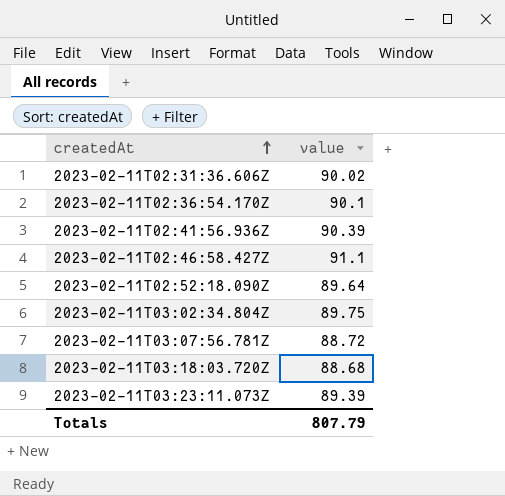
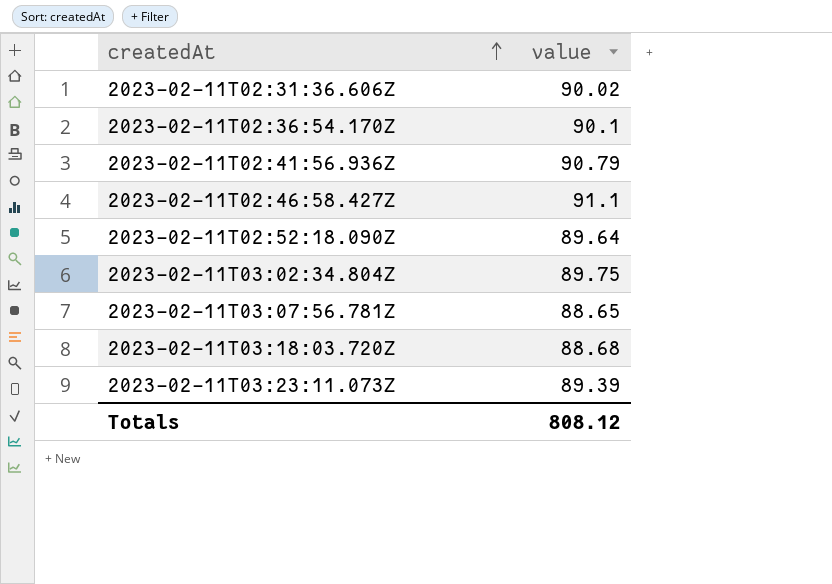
2023-02-11T02:41:56.936Z | value: 90.39 -> 90.79
2023-02-11T03:07:56.781Z | value: 88.72 -> 88.65
Totals | value: 807.79 -> 808.12

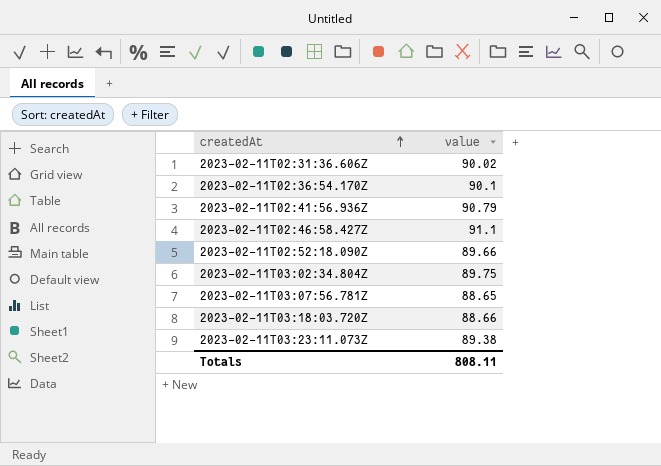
2023-02-11T02:52:18.090Z | value: 89.64 -> 89.66
2023-02-11T03:18:03.720Z | value: 88.68 -> 88.66
2023-02-11T03:23:11.073Z | value: 89.39 -> 89.38
Totals | value: 808.12 -> 808.11

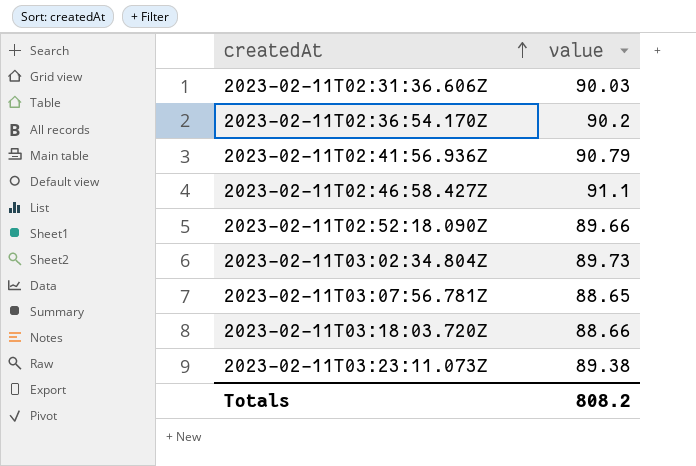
2023-02-11T02:31:36.606Z | value: 90.02 -> 90.03
2023-02-11T02:36:54.170Z | value: 90.1 -> 90.2
2023-02-11T03:02:34.804Z | value: 89.75 -> 89.73
Totals | value: 808.11 -> 808.2

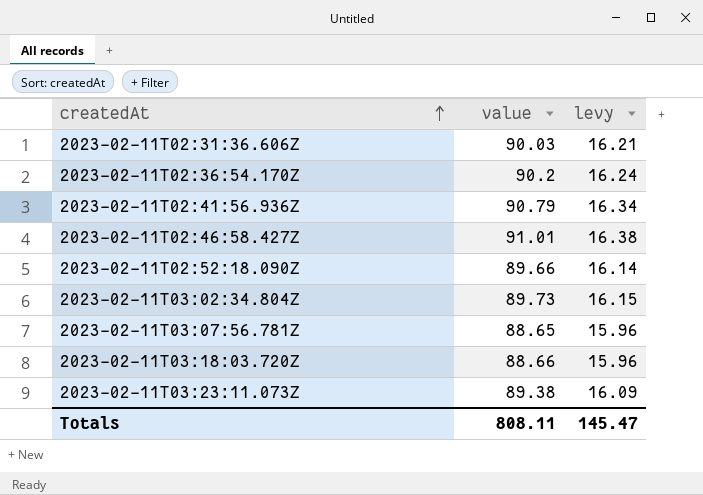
column levy | formula: none -> [value] * 0.18
2023-02-11T02:46:58.427Z | value: 91.1 -> 91.01
Totals | value: 808.2 -> 808.11

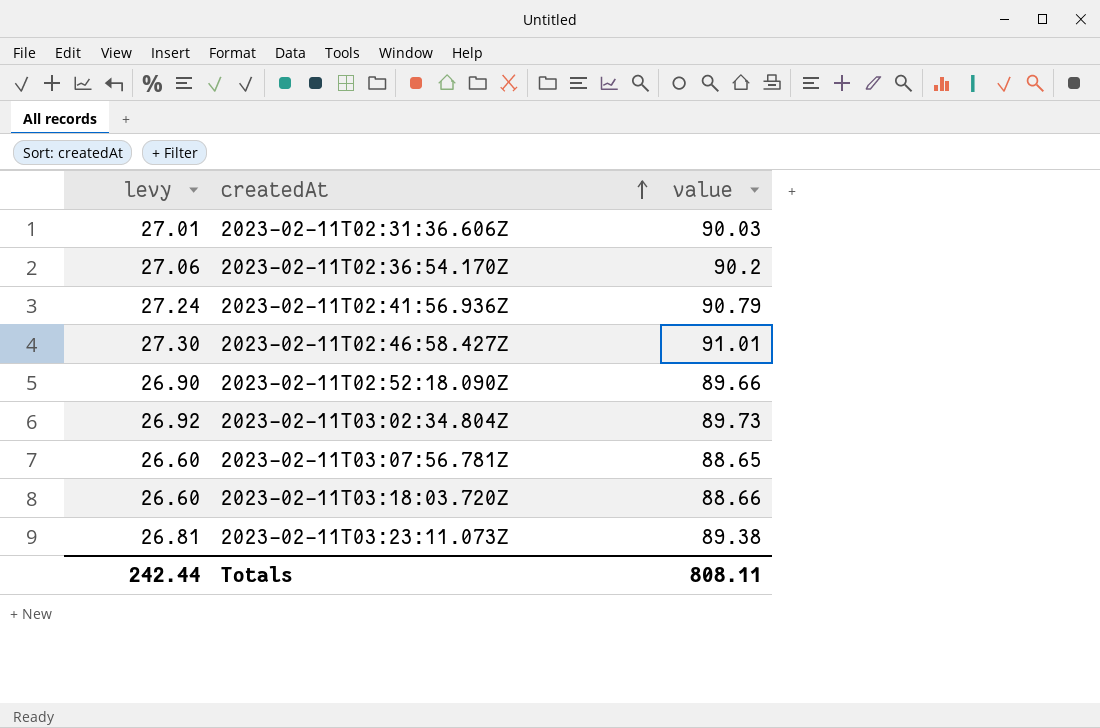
column levy | formula: [value] * 0.18 -> [value] * 0.3
column levy | position: 3 -> 1
Totals | levy: 145.47 -> 242.44

